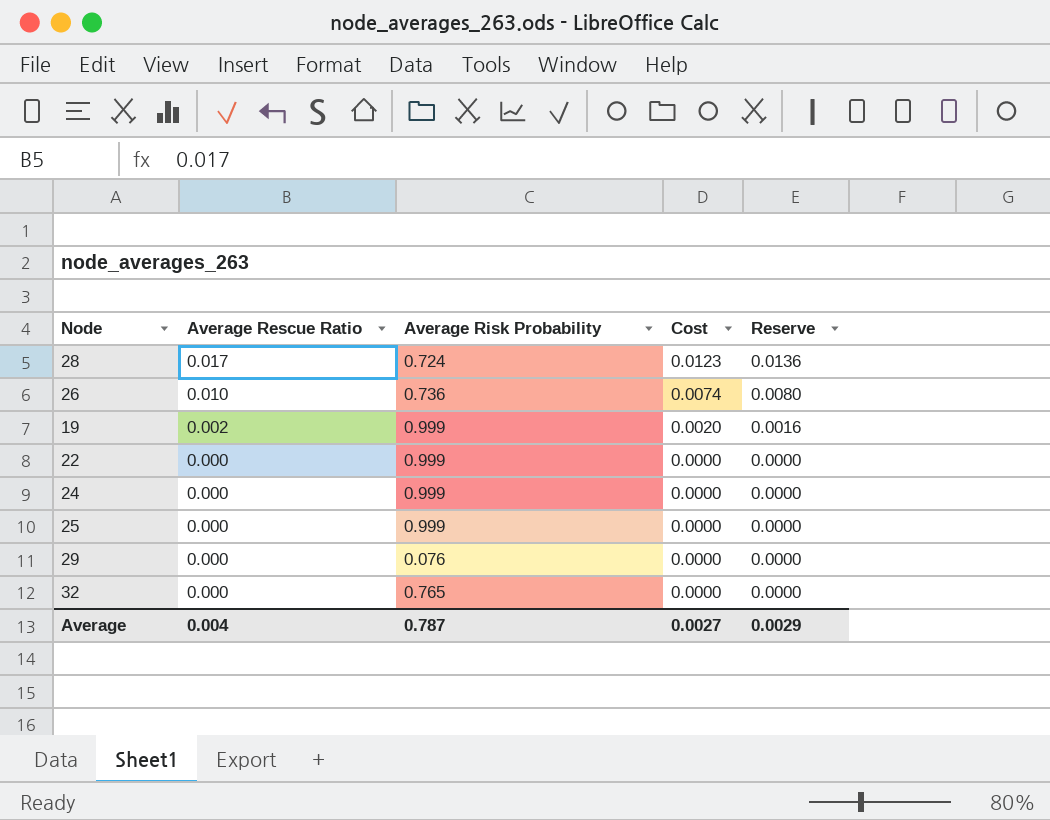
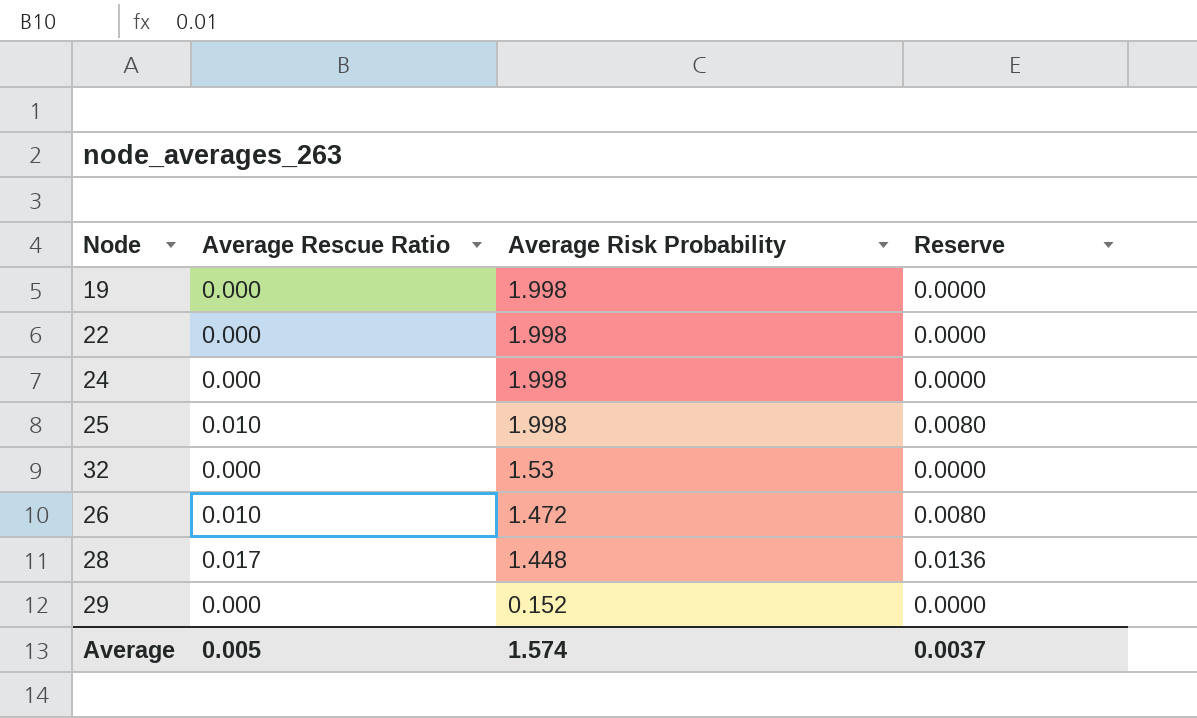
row order: Average Rescue Ratio descending -> Average Risk Probability descending
column Cost | formula: [Average Rescue Ratio] * [Average Risk Probability] -> none
19 | Average Rescue Ratio: 0.002 -> 0.000
19 | Average Risk Probability: 0.999 -> 1.998
19 | Reserve: 0.0016 -> 0.0000
22 | Average Risk Probability: 0.999 -> 1.998
24 | Average Risk Probability: 0.999 -> 1.998
25 | Average Rescue Ratio: 0.000 -> 0.010
25 | Average Risk Probability: 0.999 -> 1.998
25 | Reserve: 0.0000 -> 0.0080
32 | Average Risk Probability: 0.765 -> 1.53
26 | Average Risk Probability: 0.736 -> 1.472
28 | Average Risk Probability: 0.724 -> 1.448
29 | Average Risk Probability: 0.076 -> 0.152
Average | Average Rescue Ratio: 0.004 -> 0.005
Average | Average Risk Probability: 0.787 -> 1.574
Average | Reserve: 0.0029 -> 0.0037

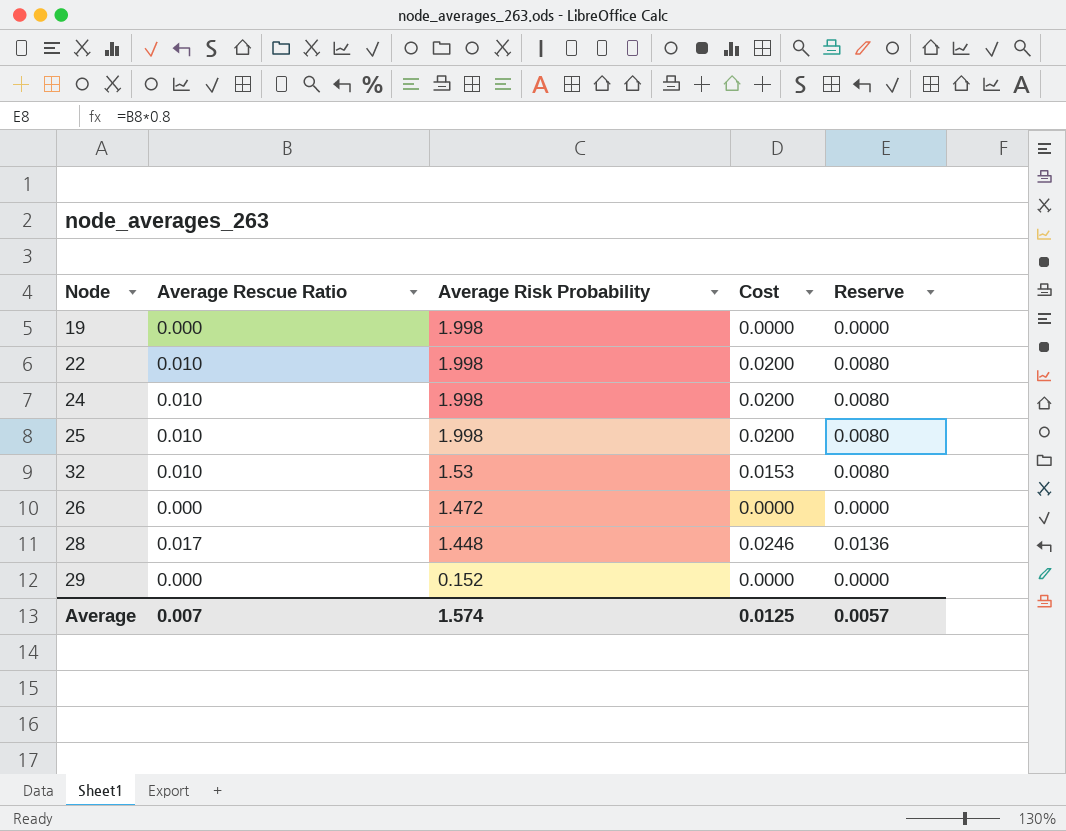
column Cost | formula: none -> [Average Rescue Ratio] * [Average Risk Probability]
22 | Average Rescue Ratio: 0.000 -> 0.010
22 | Reserve: 0.0000 -> 0.0080
24 | Average Rescue Ratio: 0.000 -> 0.010
24 | Reserve: 0.0000 -> 0.0080
32 | Average Rescue Ratio: 0.000 -> 0.010
32 | Reserve: 0.0000 -> 0.0080
26 | Average Rescue Ratio: 0.010 -> 0.000
26 | Reserve: 0.0080 -> 0.0000
Average | Average Rescue Ratio: 0.005 -> 0.007
Average | Reserve: 0.0037 -> 0.0057

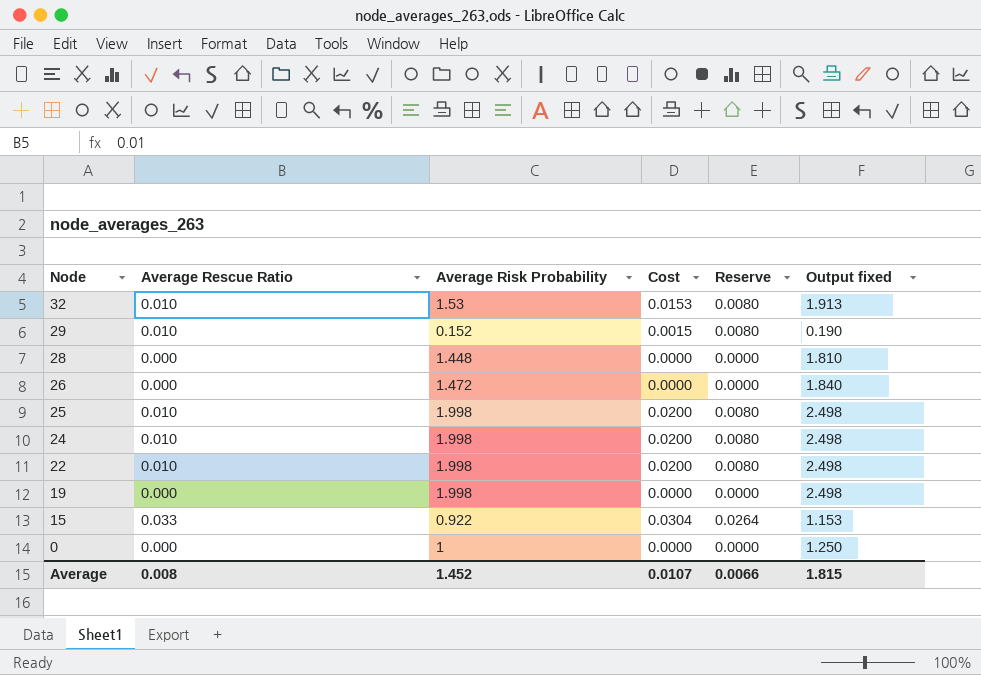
row order: Average Risk Probability descending -> Node descending
column Output fixed | formula: none -> [Average Risk Probability] * 1.25
29 | Average Rescue Ratio: 0.000 -> 0.010
29 | Cost: 0.0000 -> 0.0015
29 | Reserve: 0.0000 -> 0.0080
28 | Average Rescue Ratio: 0.017 -> 0.000
28 | Cost: 0.0246 -> 0.0000
28 | Reserve: 0.0136 -> 0.0000
row 15: none -> 0.033 | 0.922 | 0.0304 | 0.0264 | 1.153
row 0: none -> 0.000 | 1 | 0.0000 | 0.0000 | 1.250
Average | Average Rescue Ratio: 0.007 -> 0.008
Average | Average Risk Probability: 1.574 -> 1.452
Average | Cost: 0.0125 -> 0.0107
Average | Reserve: 0.0057 -> 0.0066

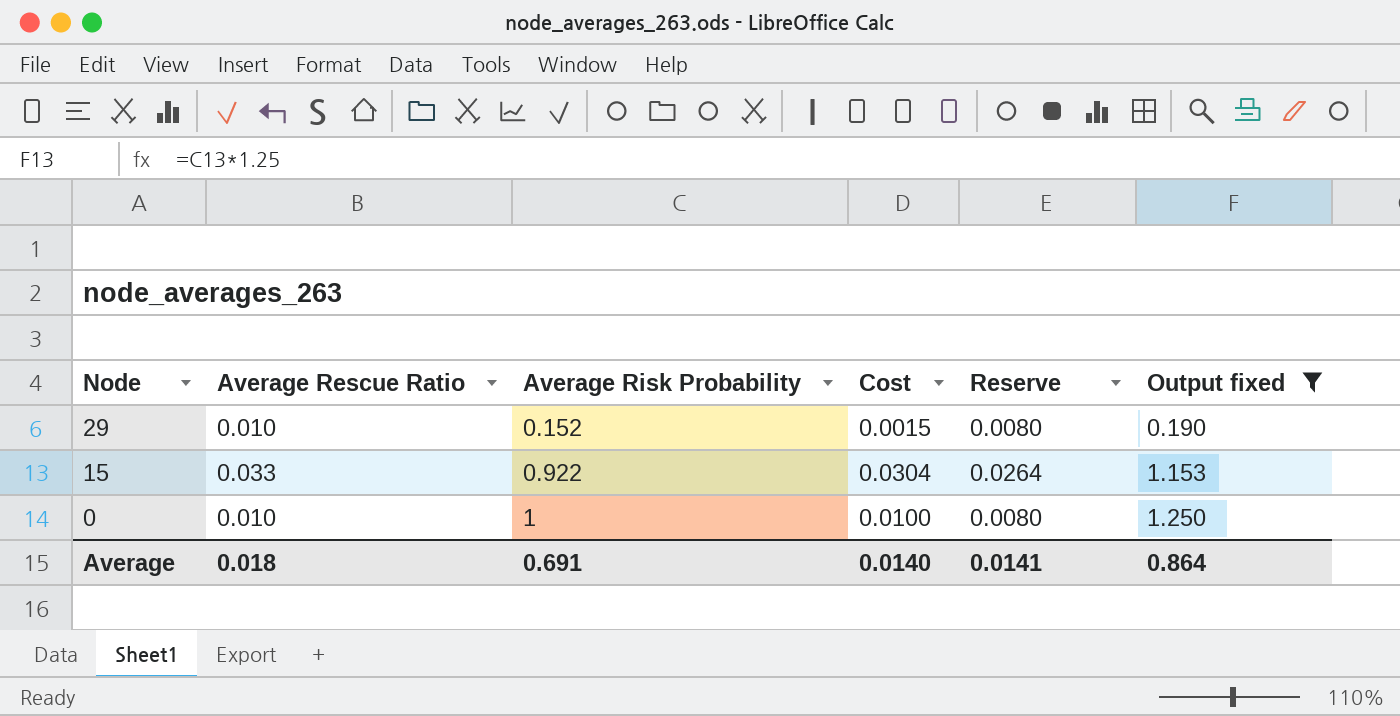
filter: none -> Output fixed <= 1.250
0 | Average Rescue Ratio: 0.000 -> 0.010
0 | Cost: 0.0000 -> 0.0100
0 | Reserve: 0.0000 -> 0.0080
Average | Average Rescue Ratio: 0.008 -> 0.018
Average | Average Risk Probability: 1.452 -> 0.691
Average | Cost: 0.0107 -> 0.0140
Average | Reserve: 0.0066 -> 0.0141
Average | Output fixed: 1.815 -> 0.864

